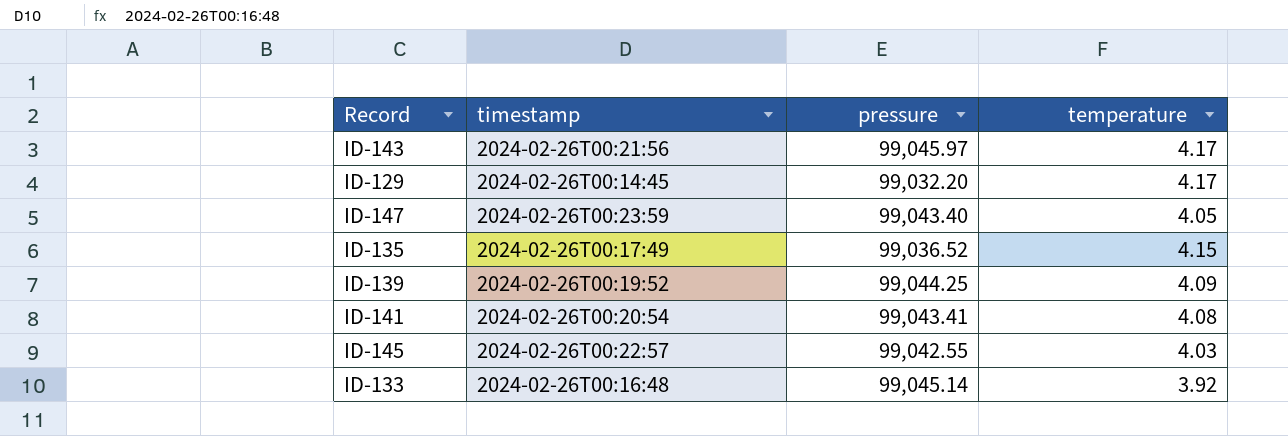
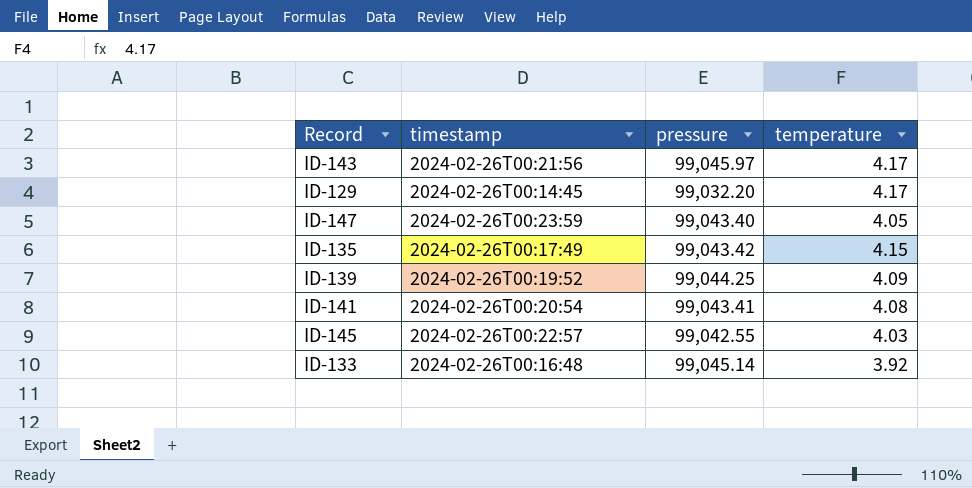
ID-135 | pressure: 99,036.52 -> 99,043.42

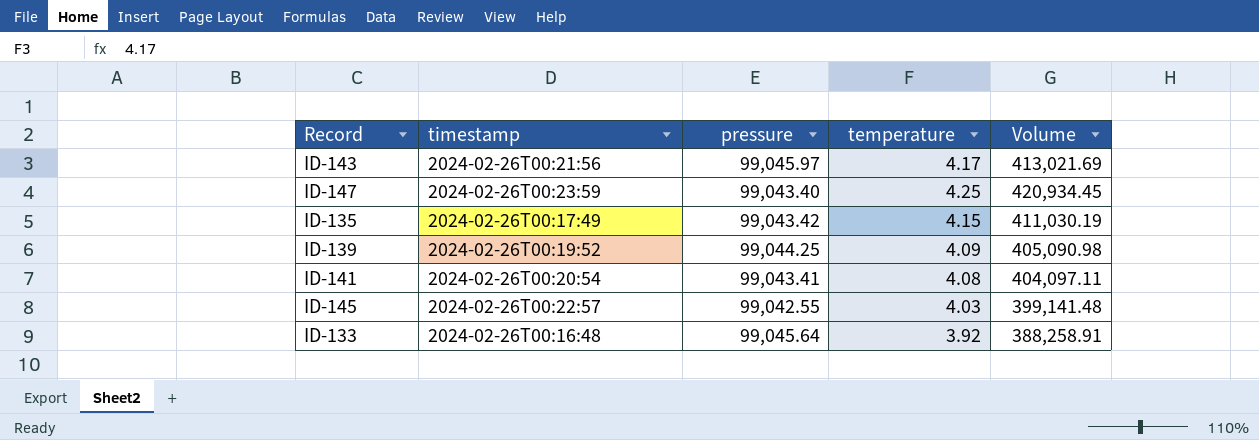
column Volume | formula: none -> [pressure] * [temperature]
row ID-129: 2024-02-26T00:14:45 | 99,032.20 | 4.17 -> none
ID-147 | temperature: 4.05 -> 4.25
ID-133 | pressure: 99,045.14 -> 99,045.64

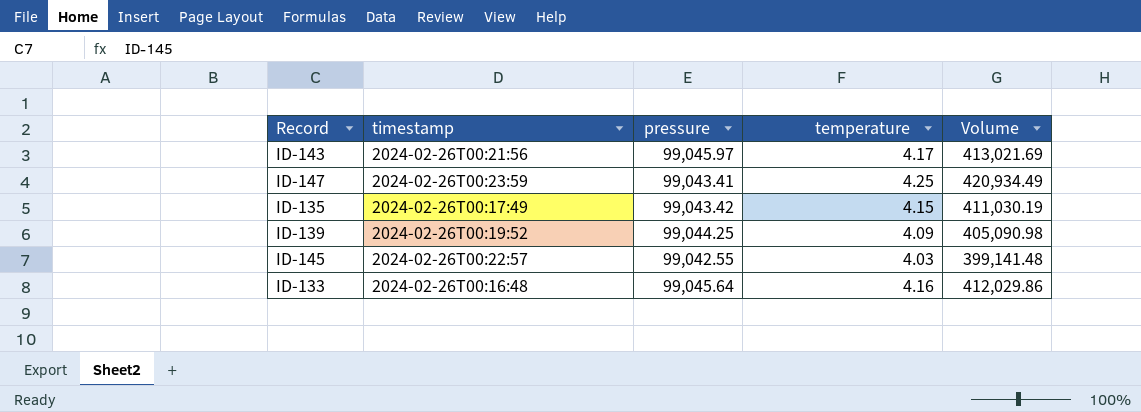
row ID-141: 2024-02-26T00:20:54 | 99,043.41 | 4.08 | 404,097.11 -> none
ID-147 | pressure: 99,043.40 -> 99,043.41
ID-147 | Volume: 420,934.45 -> 420,934.49
ID-133 | temperature: 3.92 -> 4.16
ID-133 | Volume: 388,258.91 -> 412,029.86

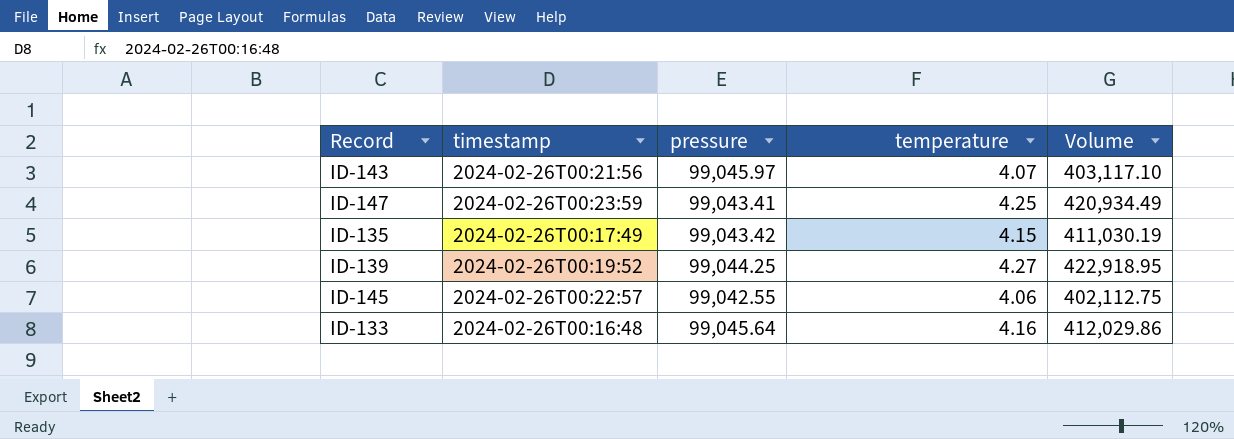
ID-143 | temperature: 4.17 -> 4.07
ID-143 | Volume: 413,021.69 -> 403,117.10
ID-139 | temperature: 4.09 -> 4.27
ID-139 | Volume: 405,090.98 -> 422,918.95
ID-145 | temperature: 4.03 -> 4.06
ID-145 | Volume: 399,141.48 -> 402,112.75

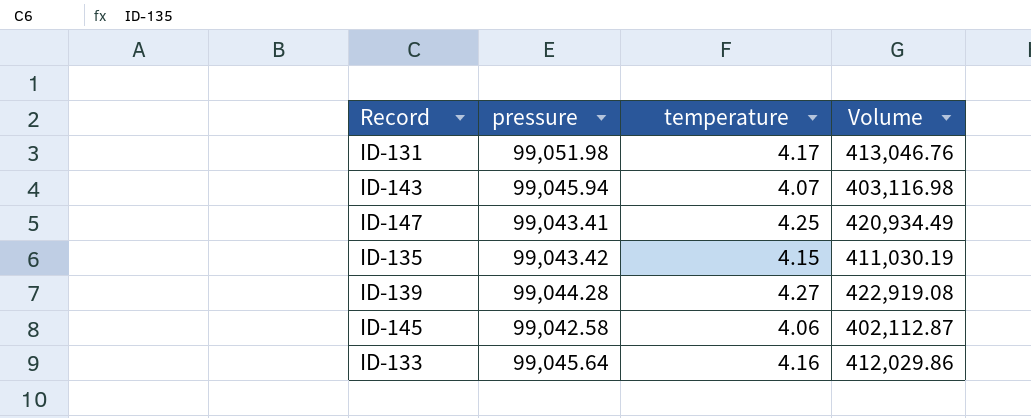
column timestamp | position: 2 -> none
row ID-131: none -> 99,051.98 | 4.17 | 413,046.76
ID-143 | pressure: 99,045.97 -> 99,045.94
ID-143 | Volume: 403,117.10 -> 403,116.98
ID-139 | pressure: 99,044.25 -> 99,044.28
ID-139 | Volume: 422,918.95 -> 422,919.08
ID-145 | pressure: 99,042.55 -> 99,042.58
ID-145 | Volume: 402,112.75 -> 402,112.87

